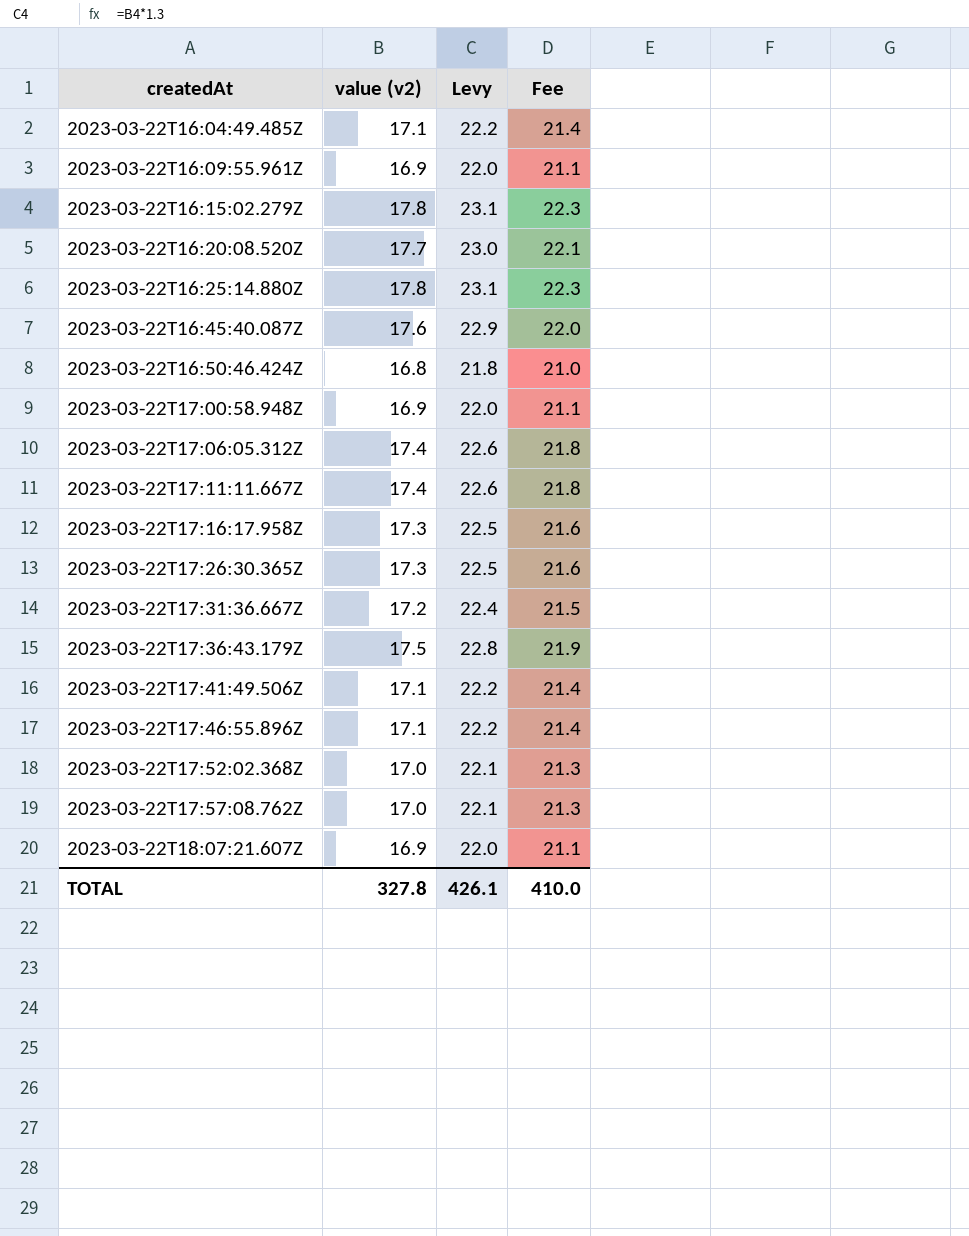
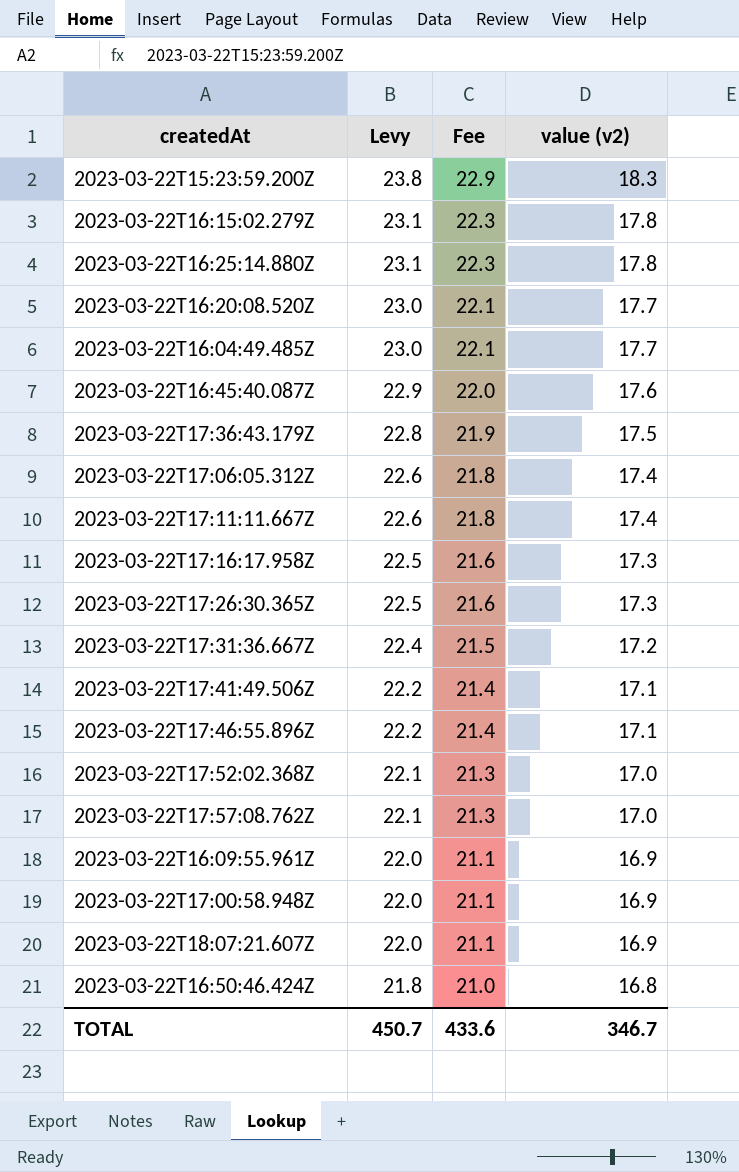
row order: createdAt ascending -> Levy descending
column value (v2) | position: 2 -> 4
row 2023-03-22T15:23:59.200Z: none -> 23.8 | 22.9 | 18.3
2023-03-22T16:04:49.485Z | Levy: 22.2 -> 23.0
2023-03-22T16:04:49.485Z | Fee: 21.4 -> 22.1
2023-03-22T16:04:49.485Z | value (v2): 17.1 -> 17.7
TOTAL | Levy: 426.1 -> 450.7
TOTAL | Fee: 410.0 -> 433.6
TOTAL | value (v2): 327.8 -> 346.7

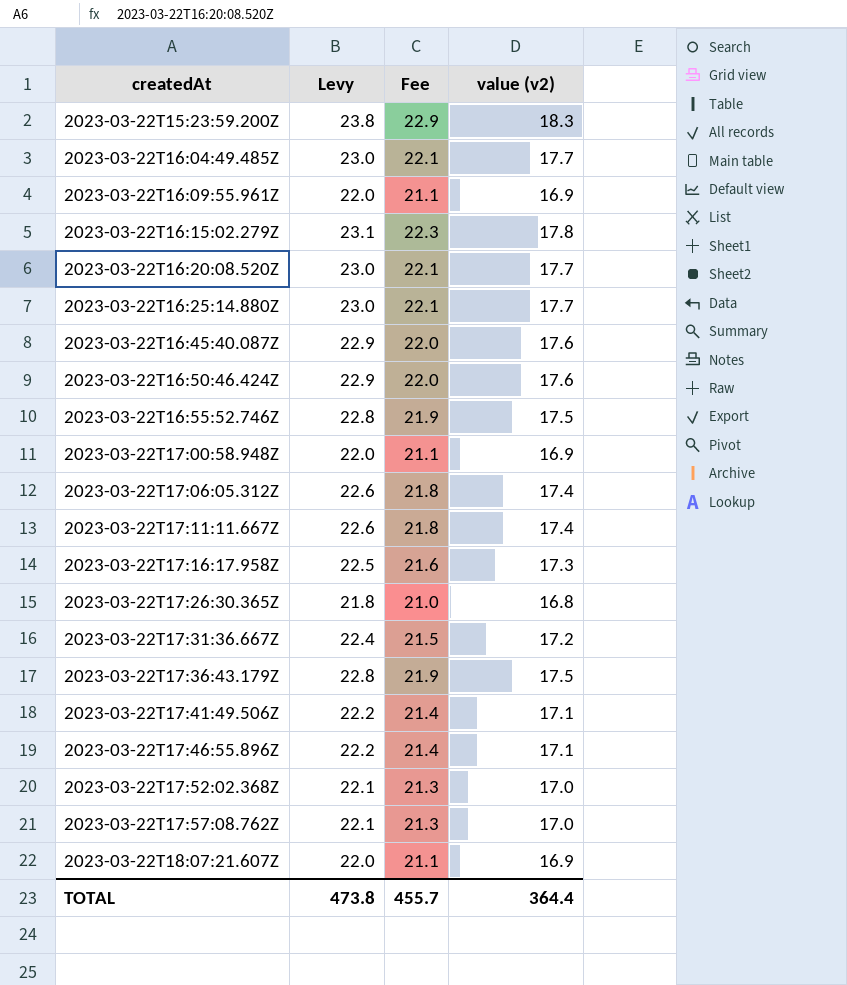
row order: Levy descending -> createdAt ascending
2023-03-22T16:25:14.880Z | Levy: 23.1 -> 23.0
2023-03-22T16:25:14.880Z | Fee: 22.3 -> 22.1
2023-03-22T16:25:14.880Z | value (v2): 17.8 -> 17.7
2023-03-22T16:50:46.424Z | Levy: 21.8 -> 22.9
2023-03-22T16:50:46.424Z | Fee: 21.0 -> 22.0
2023-03-22T16:50:46.424Z | value (v2): 16.8 -> 17.6
row 2023-03-22T16:55:52.746Z: none -> 22.8 | 21.9 | 17.5
2023-03-22T17:26:30.365Z | Levy: 22.5 -> 21.8
2023-03-22T17:26:30.365Z | Fee: 21.6 -> 21.0
2023-03-22T17:26:30.365Z | value (v2): 17.3 -> 16.8
TOTAL | Levy: 450.7 -> 473.8
TOTAL | Fee: 433.6 -> 455.7
TOTAL | value (v2): 346.7 -> 364.4

